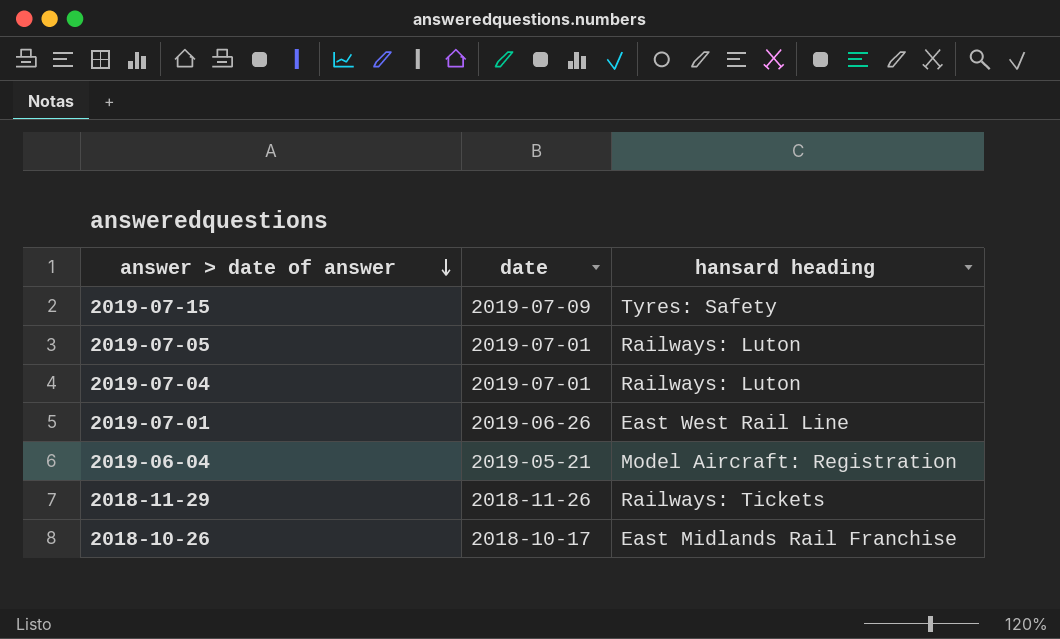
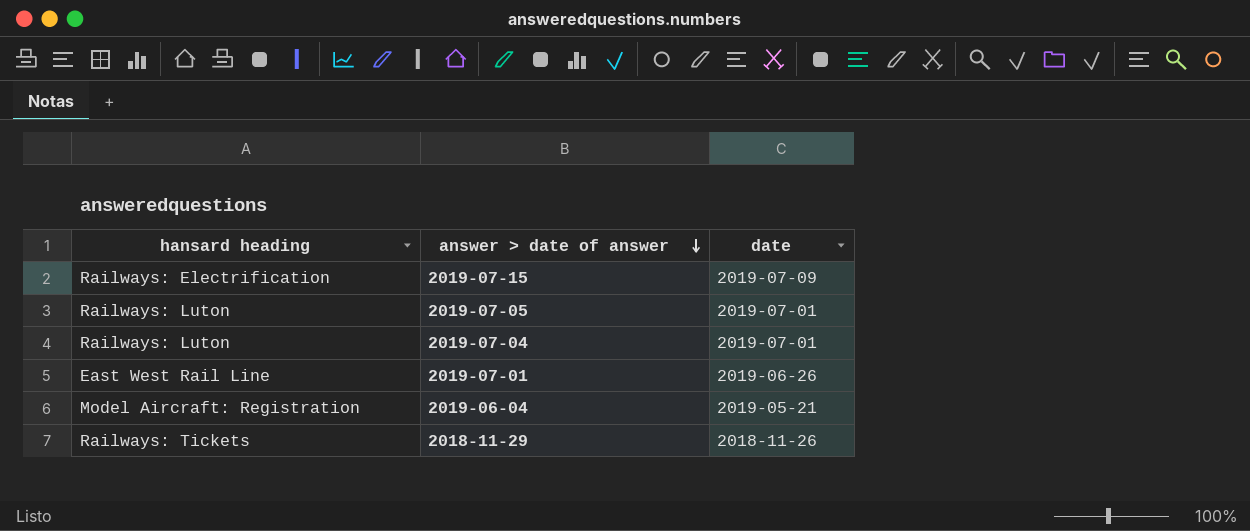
column hansard heading | position: 3 -> 1
row 2018-10-26: 2018-10-17 | East Midlands Rail Franchise -> none
2019-07-15 | hansard heading: Tyres: Safety -> Railways: Electrification

